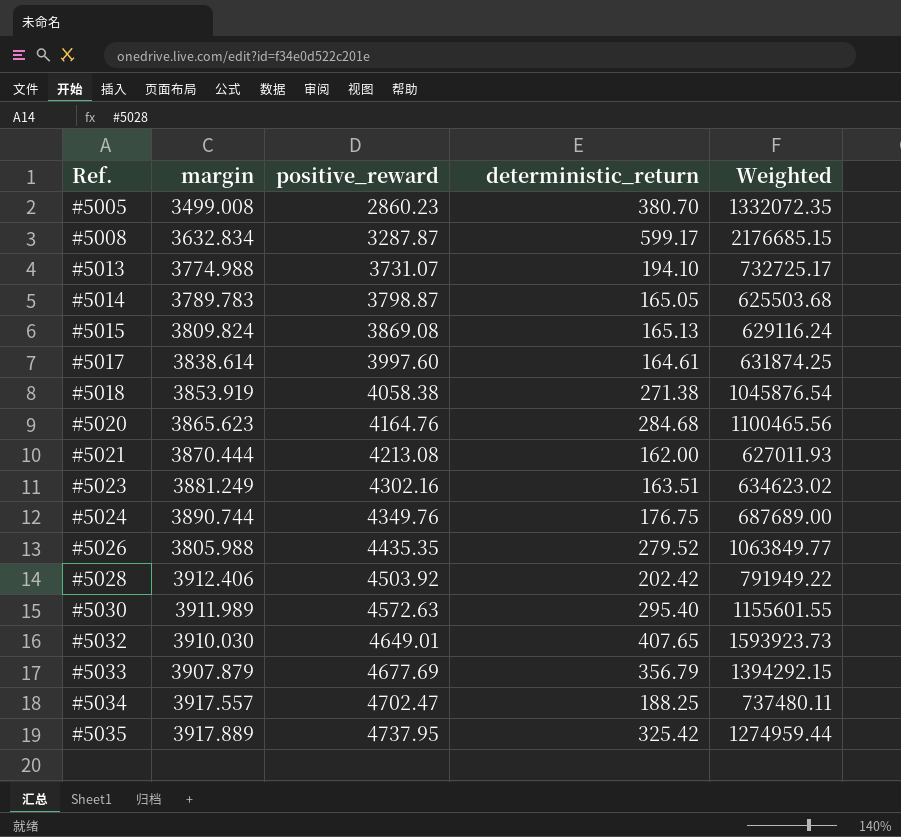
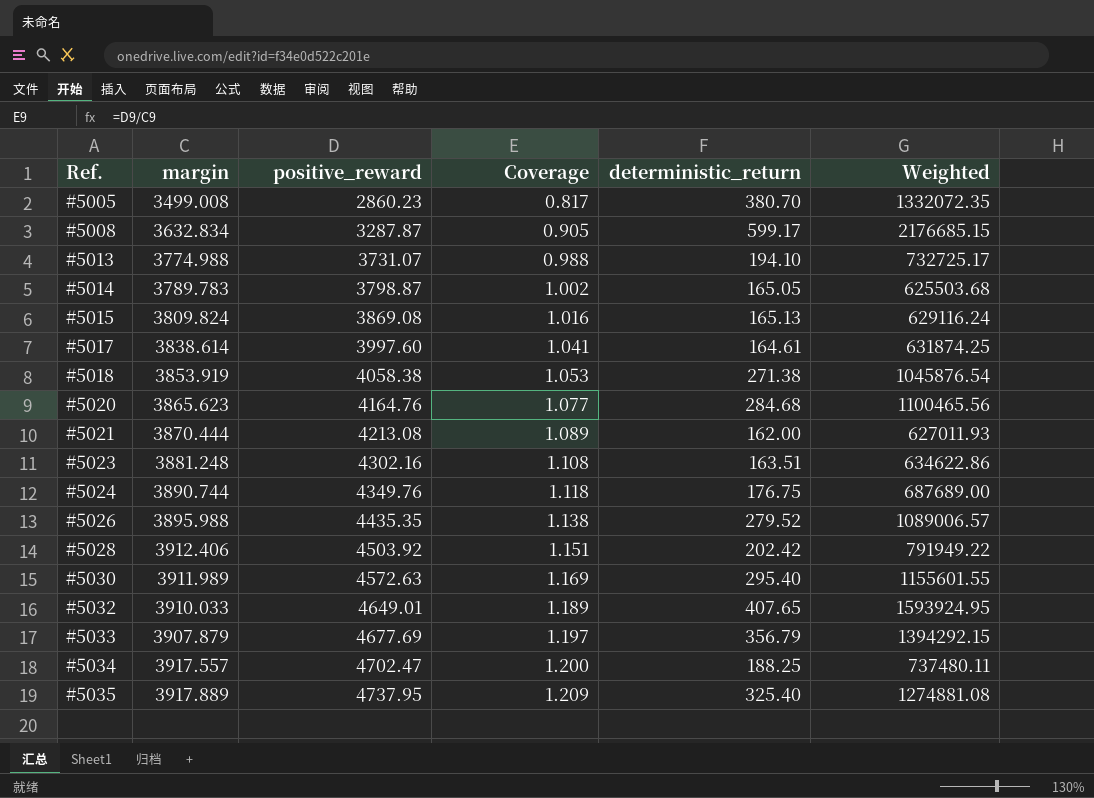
column Coverage | formula: none -> [positive_reward] / [margin]
#5023 | margin: 3881.249 -> 3881.248
#5023 | Weighted: 634623.02 -> 634622.86
#5026 | margin: 3805.988 -> 3895.988
#5026 | Weighted: 1063849.77 -> 1089006.57
#5032 | margin: 3910.030 -> 3910.033
#5032 | Weighted: 1593923.73 -> 1593924.95
#5035 | deterministic_return: 325.42 -> 325.40
#5035 | Weighted: 1274959.44 -> 1274881.08

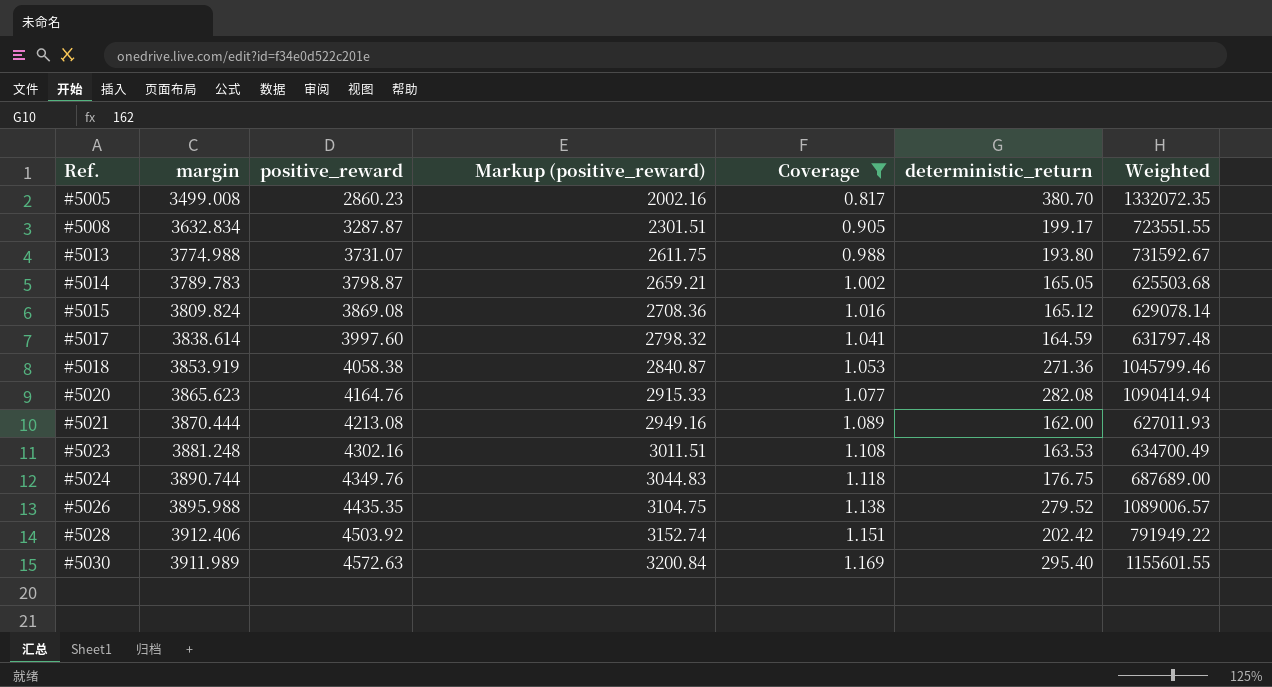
filter: none -> Coverage <= 1.169
column Markup (positive_reward) | formula: none -> [positive_reward] * 0.7
#5008 | deterministic_return: 599.17 -> 199.17
#5008 | Weighted: 2176685.15 -> 723551.55
#5013 | deterministic_return: 194.10 -> 193.80
#5013 | Weighted: 732725.17 -> 731592.67
#5015 | deterministic_return: 165.13 -> 165.12
#5015 | Weighted: 629116.24 -> 629078.14
#5017 | deterministic_return: 164.61 -> 164.59
#5017 | Weighted: 631874.25 -> 631797.48
#5018 | deterministic_return: 271.38 -> 271.36
#5018 | Weighted: 1045876.54 -> 1045799.46
#5020 | deterministic_return: 284.68 -> 282.08
#5020 | Weighted: 1100465.56 -> 1090414.94
#5023 | deterministic_return: 163.51 -> 163.53
#5023 | Weighted: 634622.86 -> 634700.49

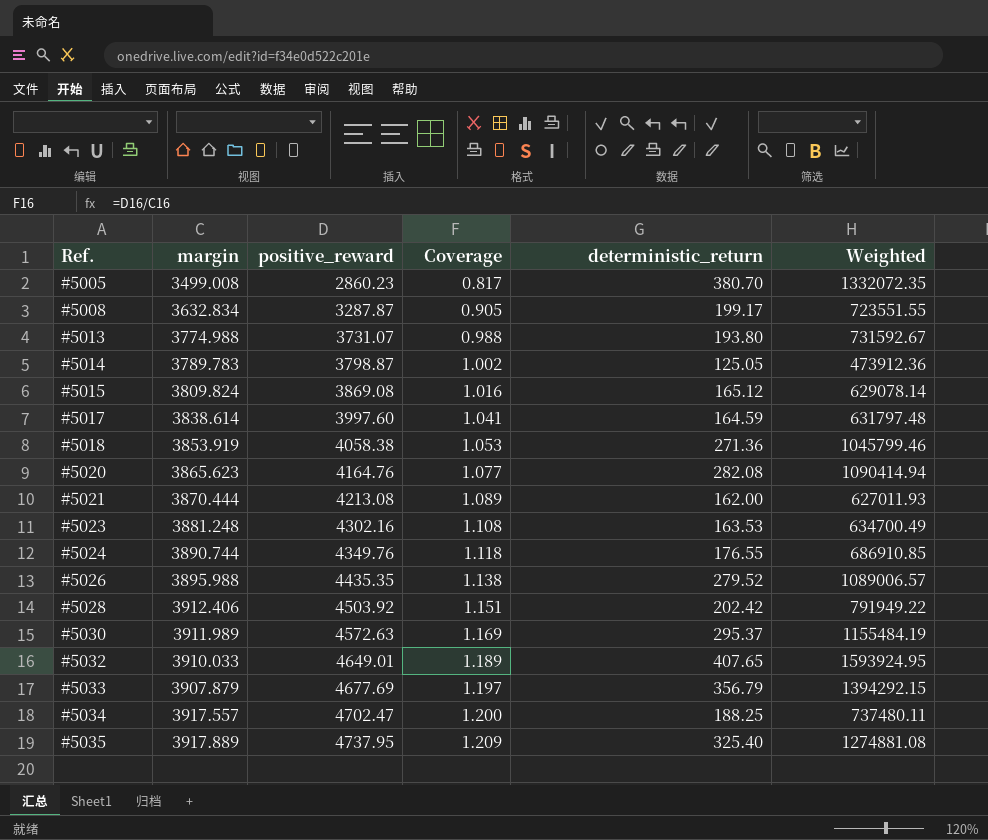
filter: Coverage <= 1.169 -> none
column Markup (positive_reward) | formula: [positive_reward] * 0.7 -> none
#5014 | deterministic_return: 165.05 -> 125.05
#5014 | Weighted: 625503.68 -> 473912.36
#5024 | deterministic_return: 176.75 -> 176.55
#5024 | Weighted: 687689.00 -> 686910.85
#5030 | deterministic_return: 295.40 -> 295.37
#5030 | Weighted: 1155601.55 -> 1155484.19

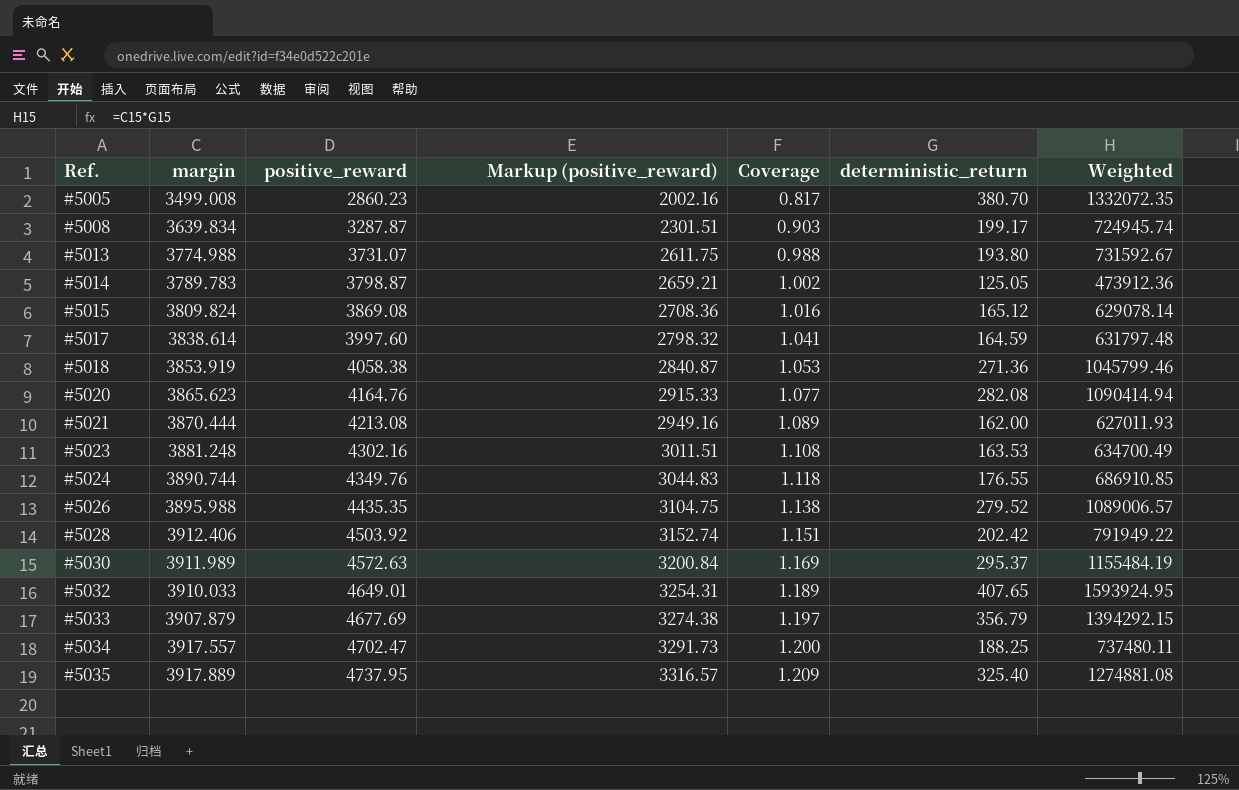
column Markup (positive_reward) | formula: none -> [positive_reward] * 0.7
#5008 | margin: 3632.834 -> 3639.834
#5008 | Coverage: 0.905 -> 0.903
#5008 | Weighted: 723551.55 -> 724945.74

